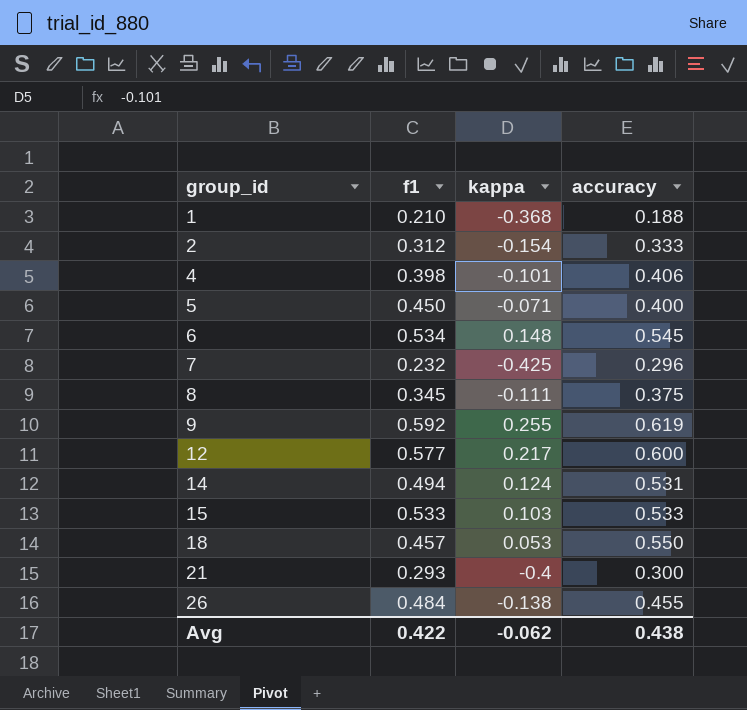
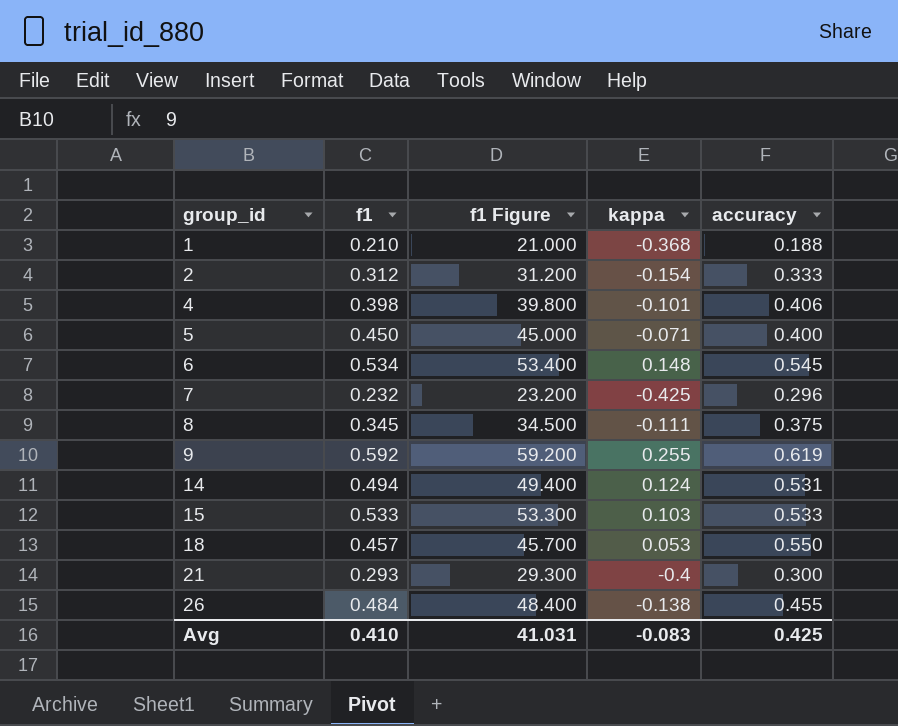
column f1 Figure | formula: none -> [f1] * 100
row 12: 0.577 | 0.217 | 0.600 -> none
Avg | f1: 0.422 -> 0.410
Avg | kappa: -0.062 -> -0.083
Avg | accuracy: 0.438 -> 0.425

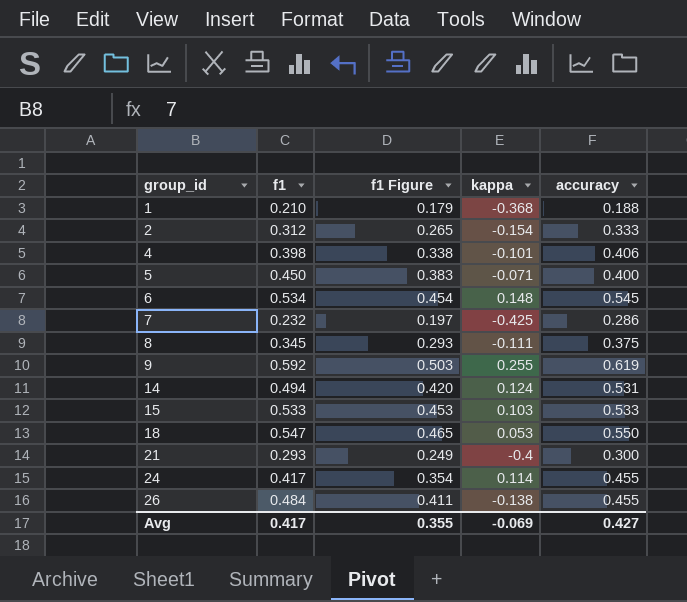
column f1 Figure | formula: [f1] * 100 -> [f1] * 0.85
7 | accuracy: 0.296 -> 0.286
18 | f1: 0.457 -> 0.547
row 24: none -> 0.417 | 0.354 | 0.114 | 0.455
Avg | f1: 0.410 -> 0.417
Avg | f1 Figure: 41.031 -> 0.355
Avg | kappa: -0.083 -> -0.069
Avg | accuracy: 0.425 -> 0.427

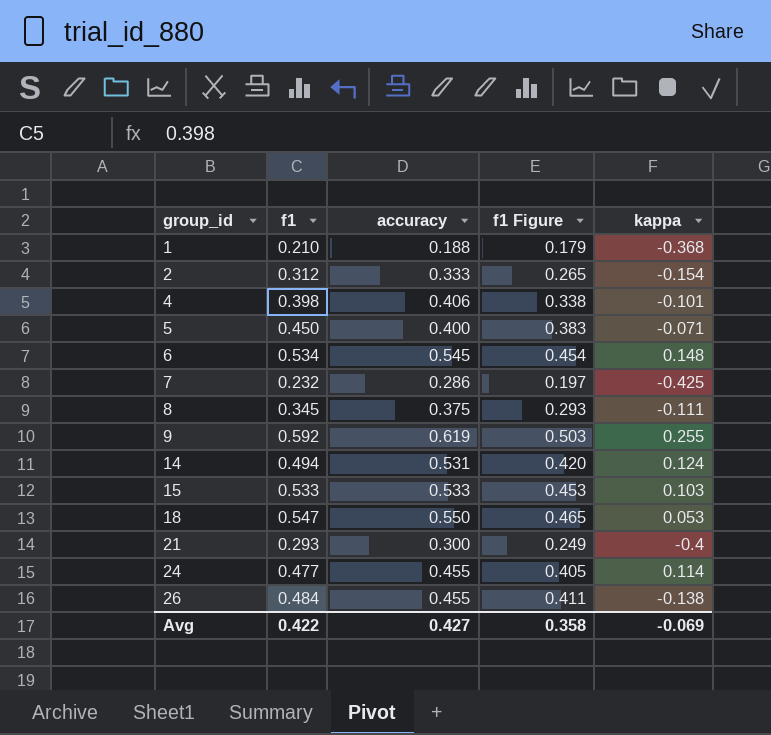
column accuracy | position: 5 -> 3
24 | f1: 0.417 -> 0.477
24 | f1 Figure: 0.354 -> 0.405
Avg | f1: 0.417 -> 0.422
Avg | f1 Figure: 0.355 -> 0.358

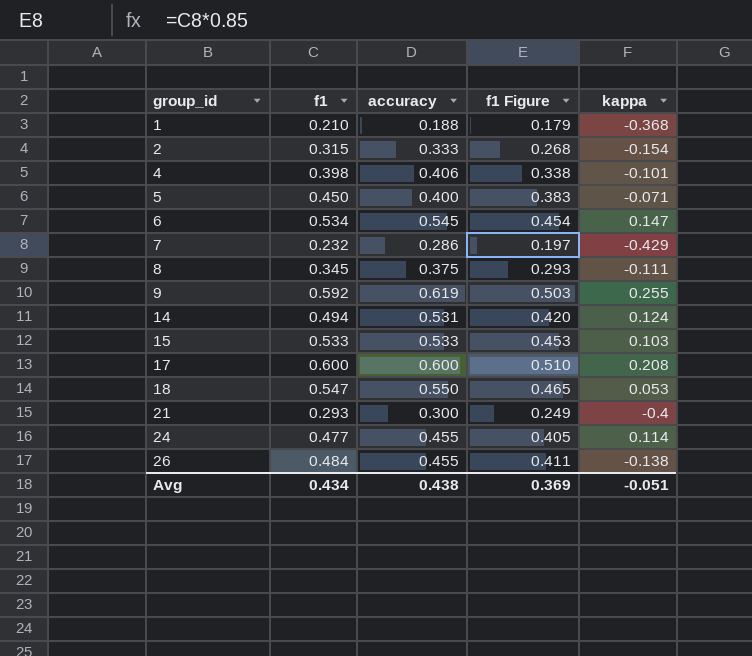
2 | f1: 0.312 -> 0.315
2 | f1 Figure: 0.265 -> 0.268
6 | kappa: 0.148 -> 0.147
7 | kappa: -0.425 -> -0.429
row 17: none -> 0.600 | 0.600 | 0.510 | 0.208
Avg | f1: 0.422 -> 0.434
Avg | accuracy: 0.427 -> 0.438
Avg | f1 Figure: 0.358 -> 0.369
Avg | kappa: -0.069 -> -0.051

